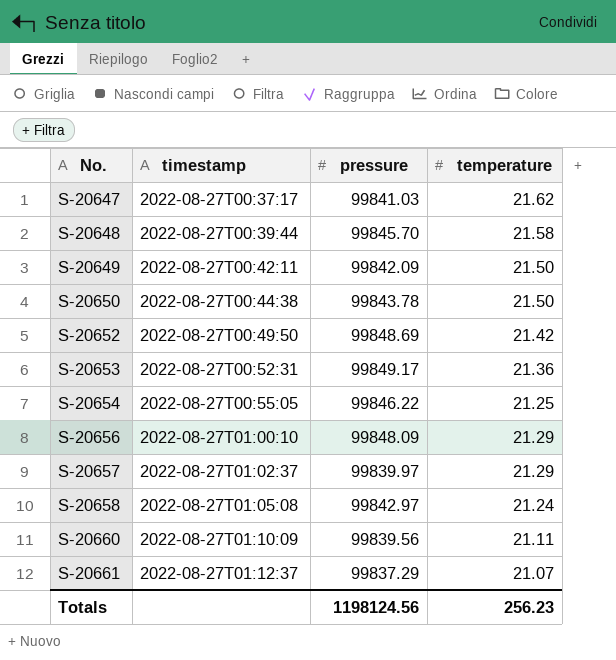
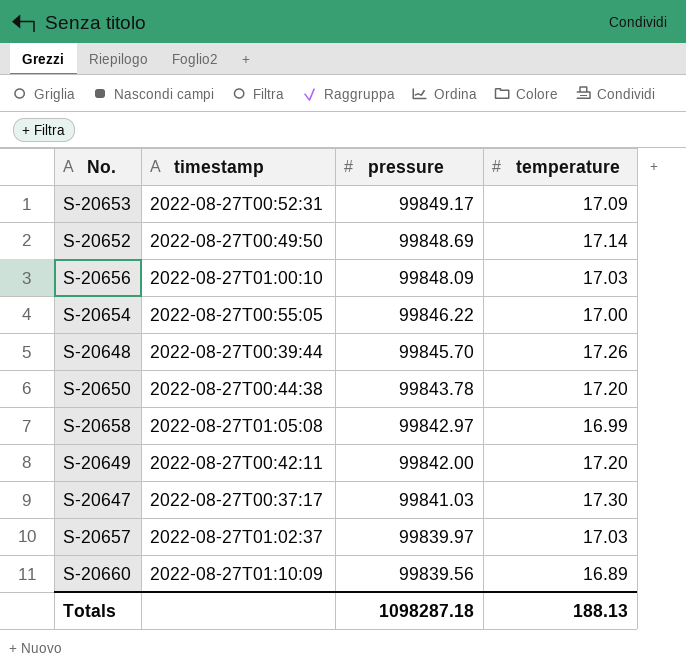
row order: No. ascending -> pressure descending
row S-20661: 2022-08-27T01:12:37 | 99837.29 | 21.07 -> none
S-20653 | temperature: 21.36 -> 17.09
S-20652 | temperature: 21.42 -> 17.14
S-20656 | temperature: 21.29 -> 17.03
S-20654 | temperature: 21.25 -> 17.00
S-20648 | temperature: 21.58 -> 17.26
S-20650 | temperature: 21.50 -> 17.20
S-20658 | temperature: 21.24 -> 16.99
S-20649 | pressure: 99842.09 -> 99842.00
S-20649 | temperature: 21.50 -> 17.20
S-20647 | temperature: 21.62 -> 17.30
S-20657 | temperature: 21.29 -> 17.03
S-20660 | temperature: 21.11 -> 16.89
Totals | pressure: 1198124.56 -> 1098287.18
Totals | temperature: 256.23 -> 188.13

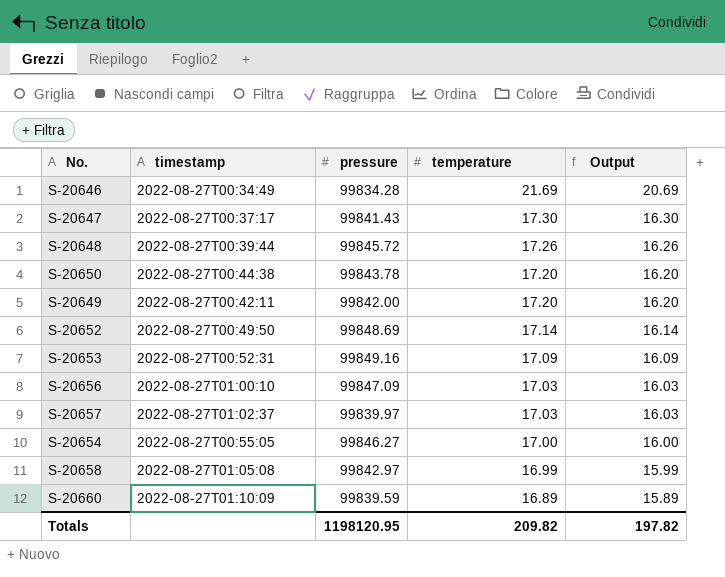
row order: pressure descending -> temperature descending
column Output | formula: none -> [temperature] - 1
row S-20646: none -> 2022-08-27T00:34:49 | 99834.28 | 21.69 | 20.69
S-20647 | pressure: 99841.03 -> 99841.43
S-20648 | pressure: 99845.70 -> 99845.72
S-20653 | pressure: 99849.17 -> 99849.16
S-20656 | pressure: 99848.09 -> 99847.09
S-20654 | pressure: 99846.22 -> 99846.27
S-20660 | pressure: 99839.56 -> 99839.59
Totals | pressure: 1098287.18 -> 1198120.95
Totals | temperature: 188.13 -> 209.82

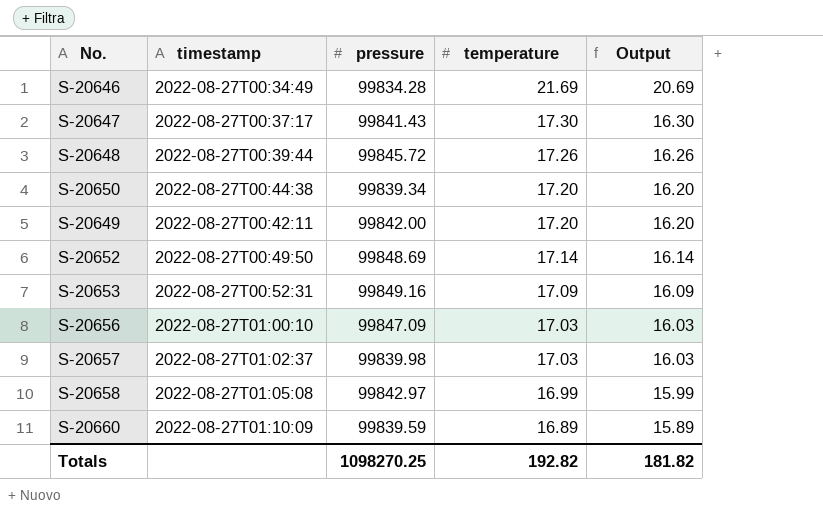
row S-20654: 2022-08-27T00:55:05 | 99846.27 | 17.00 | 16.00 -> none
S-20650 | pressure: 99843.78 -> 99839.34
S-20657 | pressure: 99839.97 -> 99839.98
Totals | pressure: 1198120.95 -> 1098270.25
Totals | temperature: 209.82 -> 192.82
Totals | Output: 197.82 -> 181.82

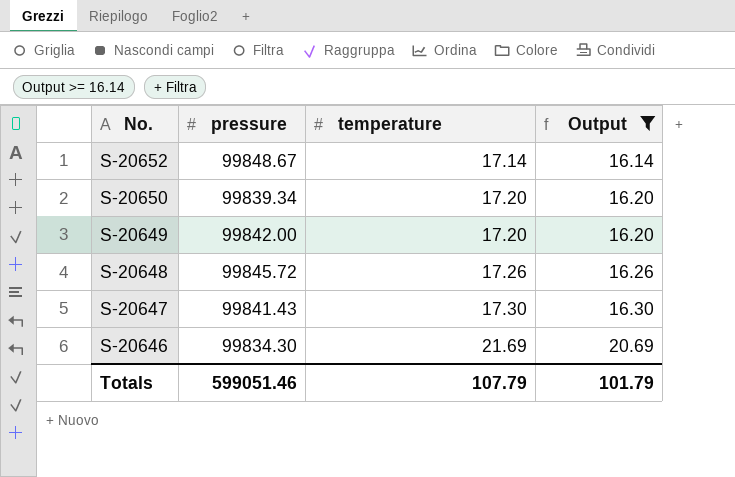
filter: none -> Output >= 16.14
row order: temperature descending -> No. descending
column timestamp | position: 2 -> none
S-20652 | pressure: 99848.69 -> 99848.67
S-20646 | pressure: 99834.28 -> 99834.30
Totals | pressure: 1098270.25 -> 599051.46
Totals | temperature: 192.82 -> 107.79
Totals | Output: 181.82 -> 101.79

